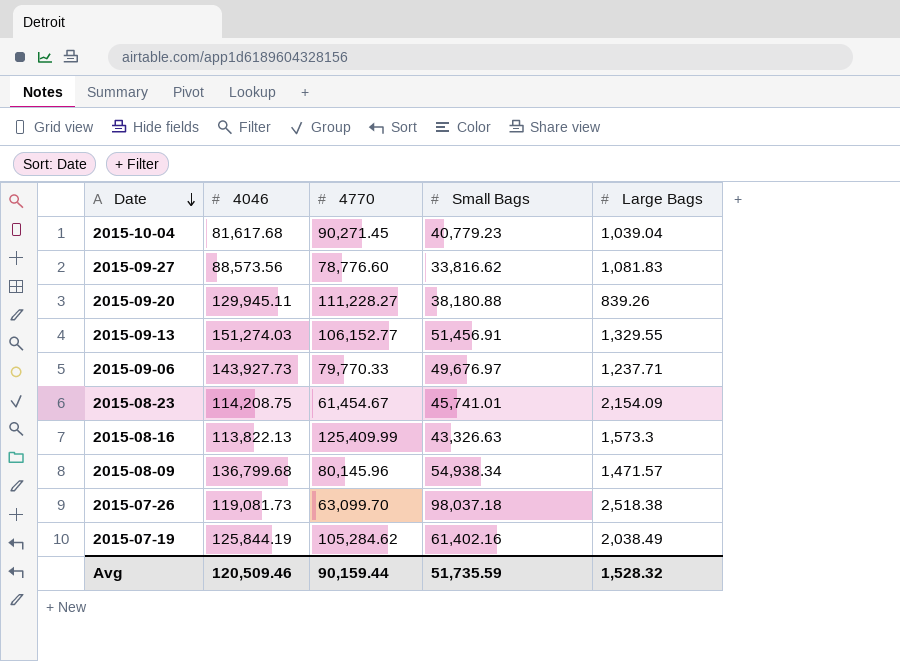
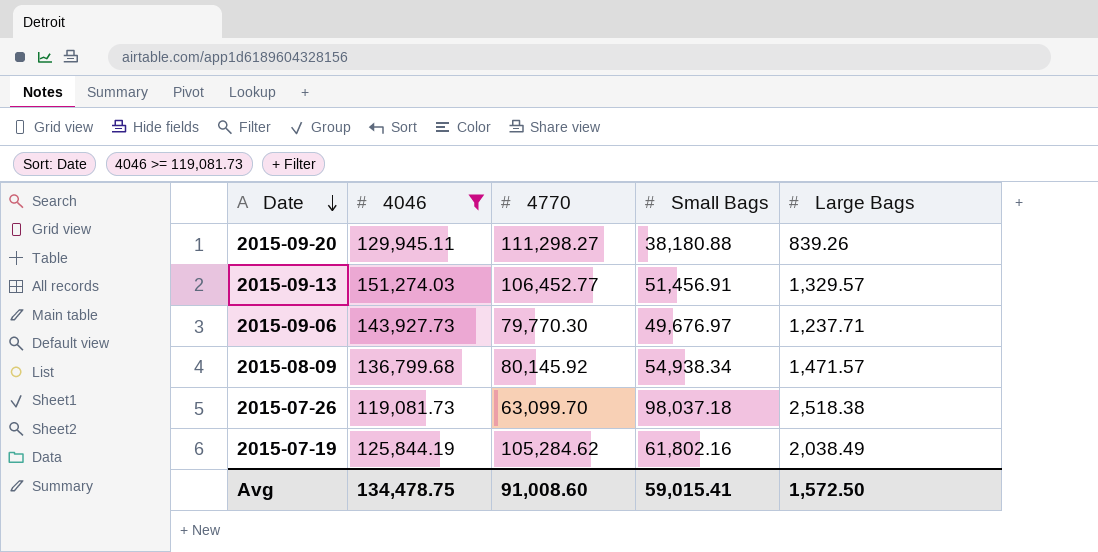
filter: none -> 4046 >= 119,081.73
2015-09-20 | 4770: 111,228.27 -> 111,298.27
2015-09-13 | 4770: 106,152.77 -> 106,452.77
2015-09-13 | Large Bags: 1,329.55 -> 1,329.57
2015-09-06 | 4770: 79,770.33 -> 79,770.30
2015-08-09 | 4770: 80,145.96 -> 80,145.92
2015-07-19 | Small Bags: 61,402.16 -> 61,802.16
Avg | 4046: 120,509.46 -> 134,478.75
Avg | 4770: 90,159.44 -> 91,008.60
Avg | Small Bags: 51,735.59 -> 59,015.41
Avg | Large Bags: 1,528.32 -> 1,572.50

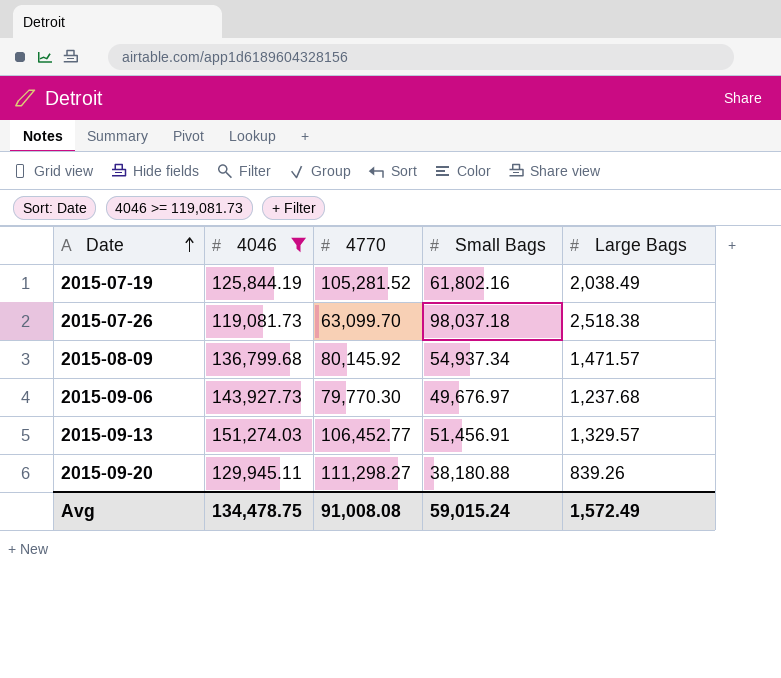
row order: Date descending -> Date ascending
2015-07-19 | 4770: 105,284.62 -> 105,281.52
2015-08-09 | Small Bags: 54,938.34 -> 54,937.34
2015-09-06 | Large Bags: 1,237.71 -> 1,237.68
Avg | 4770: 91,008.60 -> 91,008.08
Avg | Small Bags: 59,015.41 -> 59,015.24
Avg | Large Bags: 1,572.50 -> 1,572.49

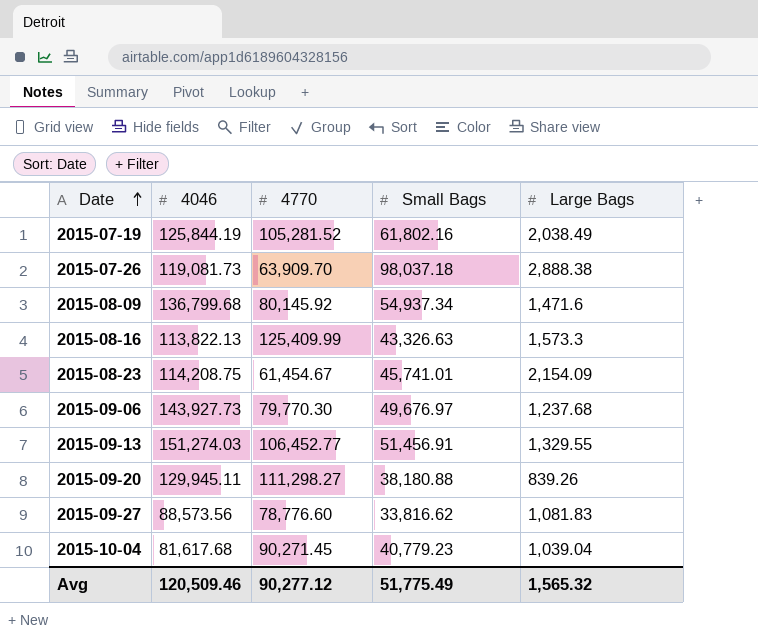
filter: 4046 >= 119,081.73 -> none
2015-07-26 | 4770: 63,099.70 -> 63,909.70
2015-07-26 | Large Bags: 2,518.38 -> 2,888.38
2015-08-09 | Large Bags: 1,471.57 -> 1,471.6
2015-09-13 | Large Bags: 1,329.57 -> 1,329.55
Avg | 4046: 134,478.75 -> 120,509.46
Avg | 4770: 91,008.08 -> 90,277.12
Avg | Small Bags: 59,015.24 -> 51,775.49
Avg | Large Bags: 1,572.49 -> 1,565.32

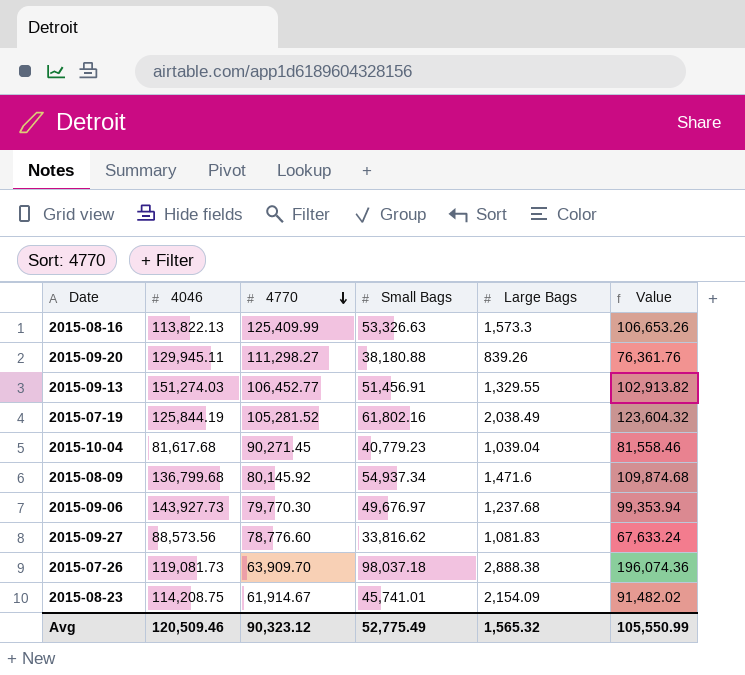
row order: Date ascending -> 4770 descending
column Value | formula: none -> [Small Bags] * 2
2015-08-16 | Small Bags: 43,326.63 -> 53,326.63
2015-08-23 | 4770: 61,454.67 -> 61,914.67
Avg | 4770: 90,277.12 -> 90,323.12
Avg | Small Bags: 51,775.49 -> 52,775.49

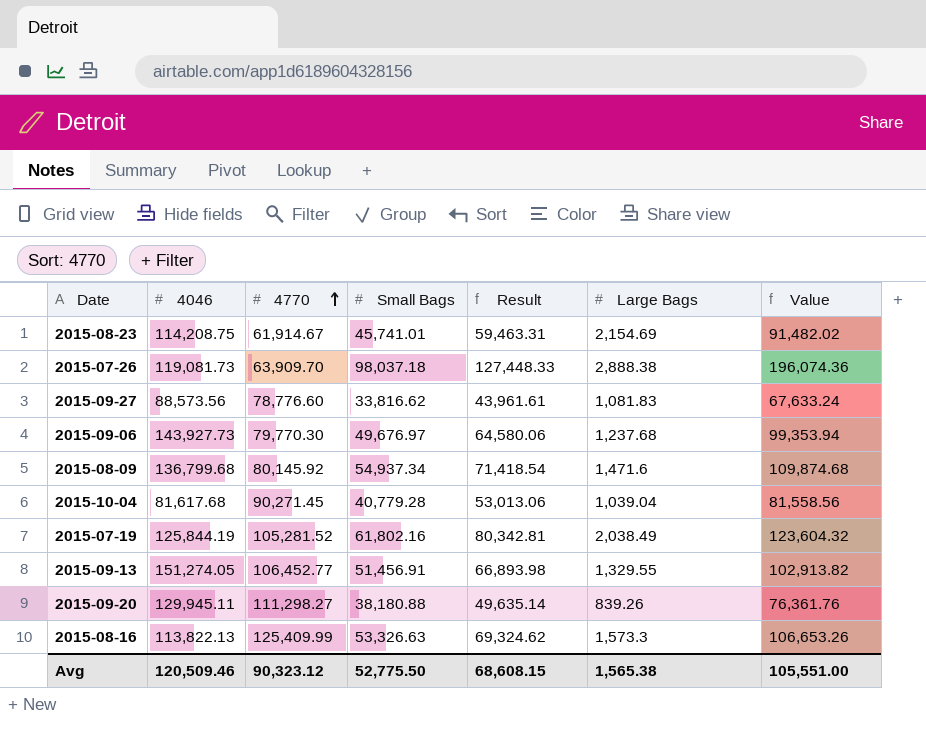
row order: 4770 descending -> 4770 ascending
column Result | formula: none -> [Small Bags] * 1.3
2015-08-23 | Large Bags: 2,154.09 -> 2,154.69
2015-10-04 | Small Bags: 40,779.23 -> 40,779.28
2015-10-04 | Value: 81,558.46 -> 81,558.56
2015-09-13 | 4046: 151,274.03 -> 151,274.05
Avg | Small Bags: 52,775.49 -> 52,775.50
Avg | Large Bags: 1,565.32 -> 1,565.38
Avg | Value: 105,550.99 -> 105,551.00

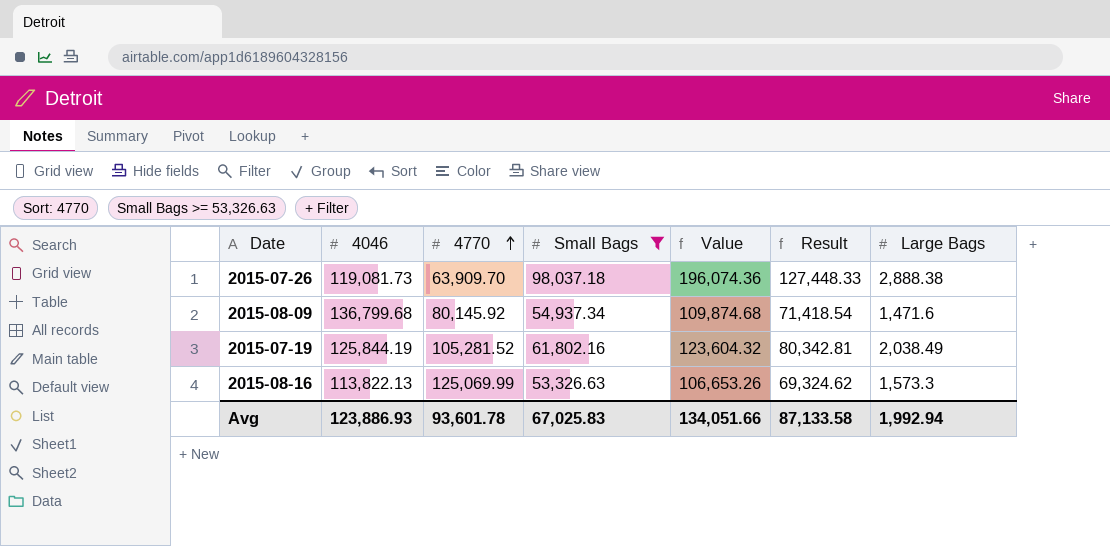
filter: none -> Small Bags >= 53,326.63
column Value | position: 7 -> 5
2015-08-16 | 4770: 125,409.99 -> 125,069.99
Avg | 4046: 120,509.46 -> 123,886.93
Avg | 4770: 90,323.12 -> 93,601.78
Avg | Small Bags: 52,775.50 -> 67,025.83
Avg | Value: 105,551.00 -> 134,051.66
Avg | Result: 68,608.15 -> 87,133.58
Avg | Large Bags: 1,565.38 -> 1,992.94

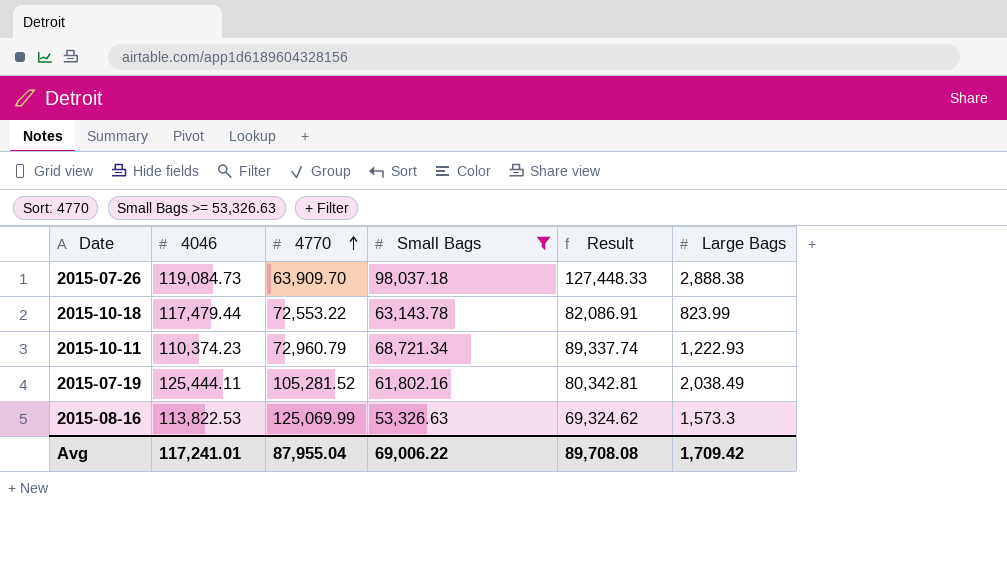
column Value | formula: [Small Bags] * 2 -> none
row 2015-08-09: 136,799.68 | 80,145.92 | 54,937.34 | 109,874.68 | 71,418.54 | 1,471.6 -> none
2015-07-26 | 4046: 119,081.73 -> 119,084.73
row 2015-10-18: none -> 117,479.44 | 72,553.22 | 63,143.78 | 82,086.91 | 823.99
row 2015-10-11: none -> 110,374.23 | 72,960.79 | 68,721.34 | 89,337.74 | 1,222.93
2015-07-19 | 4046: 125,844.19 -> 125,444.11
2015-08-16 | 4046: 113,822.13 -> 113,822.53
Avg | 4046: 123,886.93 -> 117,241.01
Avg | 4770: 93,601.78 -> 87,955.04
Avg | Small Bags: 67,025.83 -> 69,006.22
Avg | Result: 87,133.58 -> 89,708.08
Avg | Large Bags: 1,992.94 -> 1,709.42

